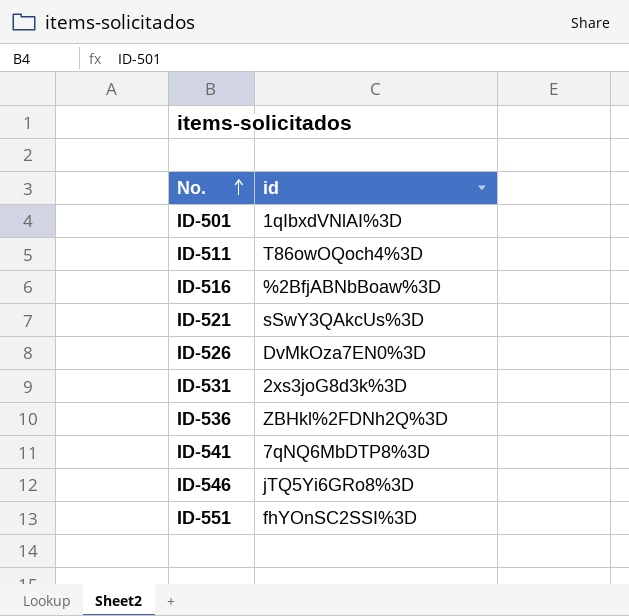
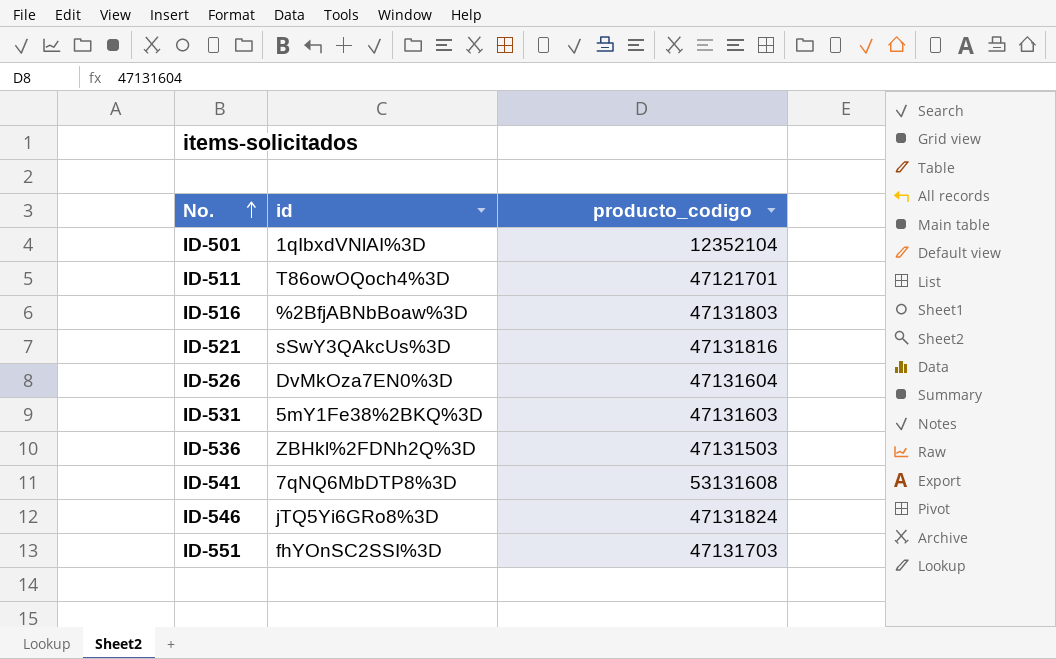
column producto_codigo | position: none -> 3
ID-531 | id: 2xs3joG8d3k%3D -> 5mY1Fe38%2BKQ%3D

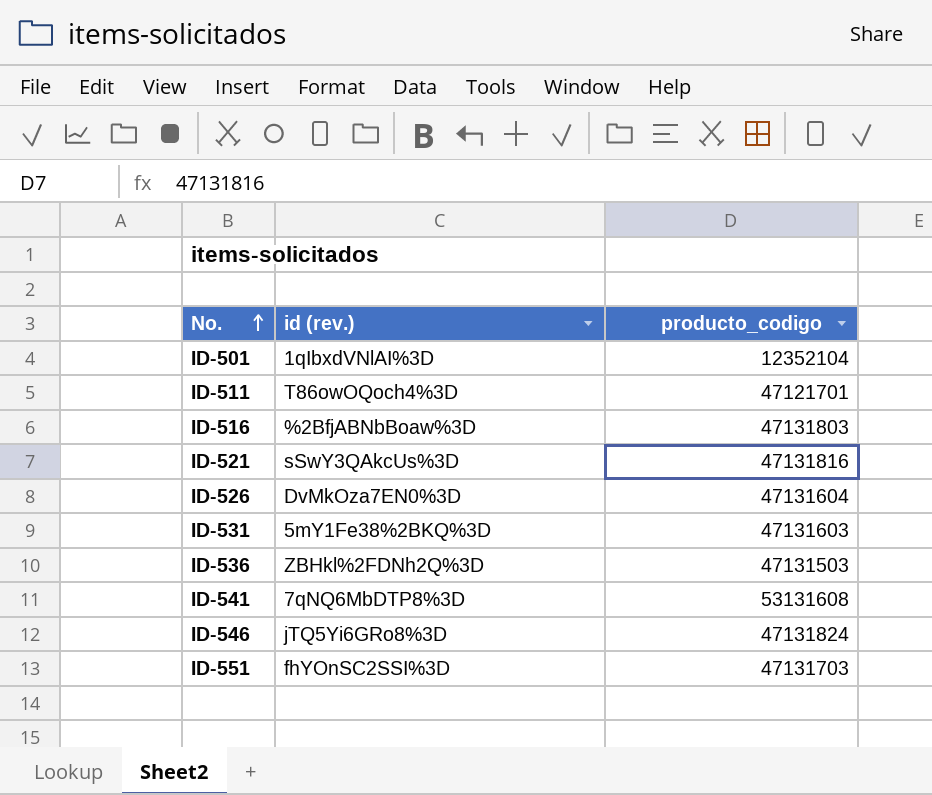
column name: id -> id (rev.)

